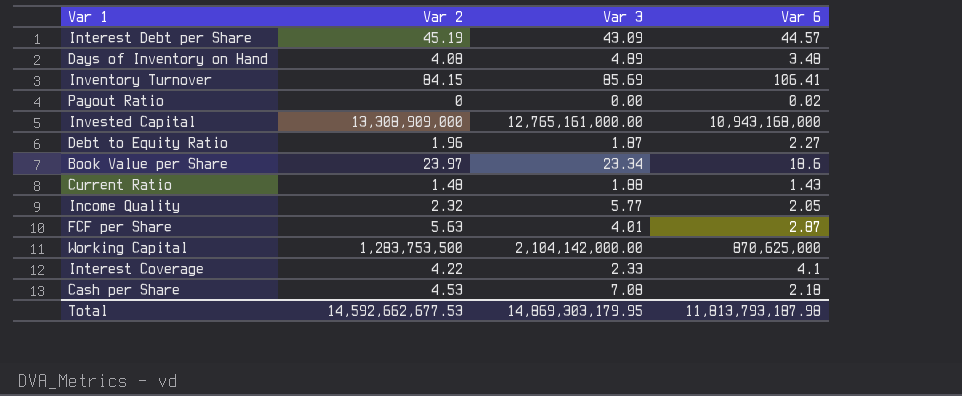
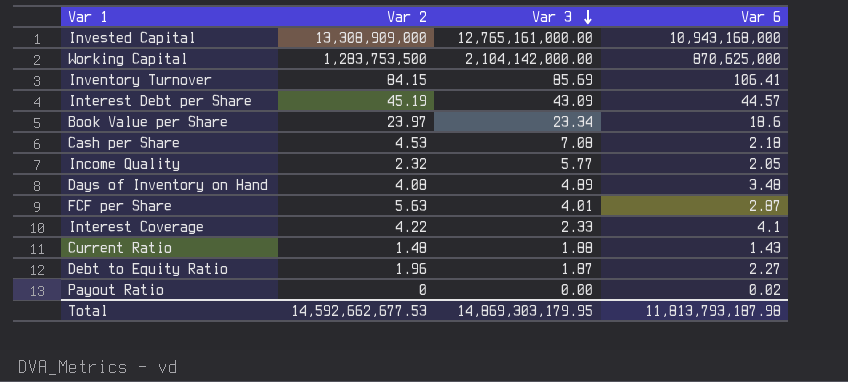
row order: none -> Var 3 descending

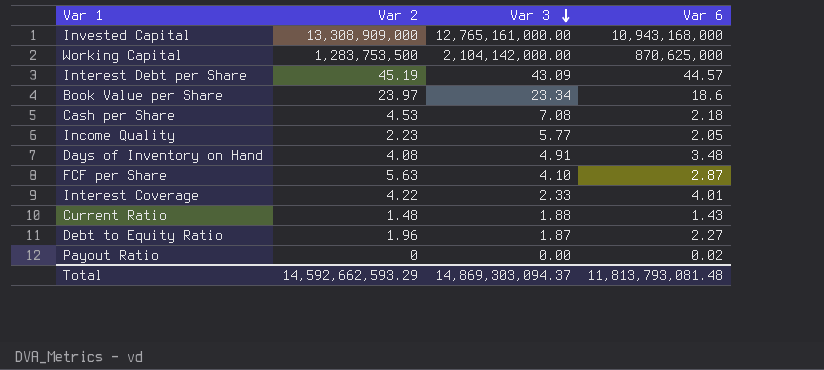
row Inventory Turnover: 84.15 | 85.69 | 106.41 -> none
Income Quality | Var 2: 2.32 -> 2.23
Days of Inventory on Hand | Var 3: 4.89 -> 4.91
FCF per Share | Var 3: 4.01 -> 4.10
Interest Coverage | Var 6: 4.1 -> 4.01
Total | Var 2: 14,592,662,677.53 -> 14,592,662,593.29
Total | Var 3: 14,869,303,179.95 -> 14,869,303,094.37
Total | Var 6: 11,813,793,187.98 -> 11,813,793,081.48

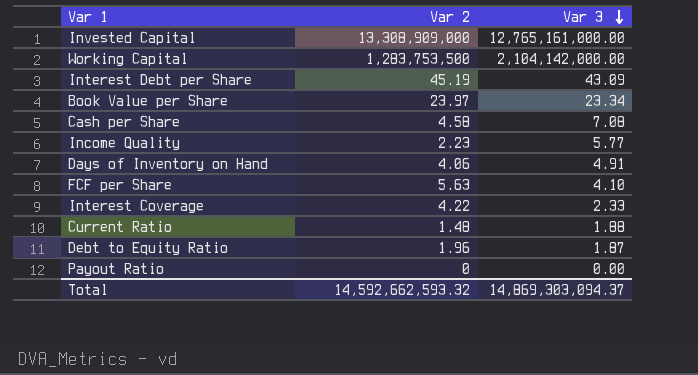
column Var 6 | position: 4 -> none
Cash per Share | Var 2: 4.53 -> 4.58
Days of Inventory on Hand | Var 2: 4.08 -> 4.06
Total | Var 2: 14,592,662,593.29 -> 14,592,662,593.32

